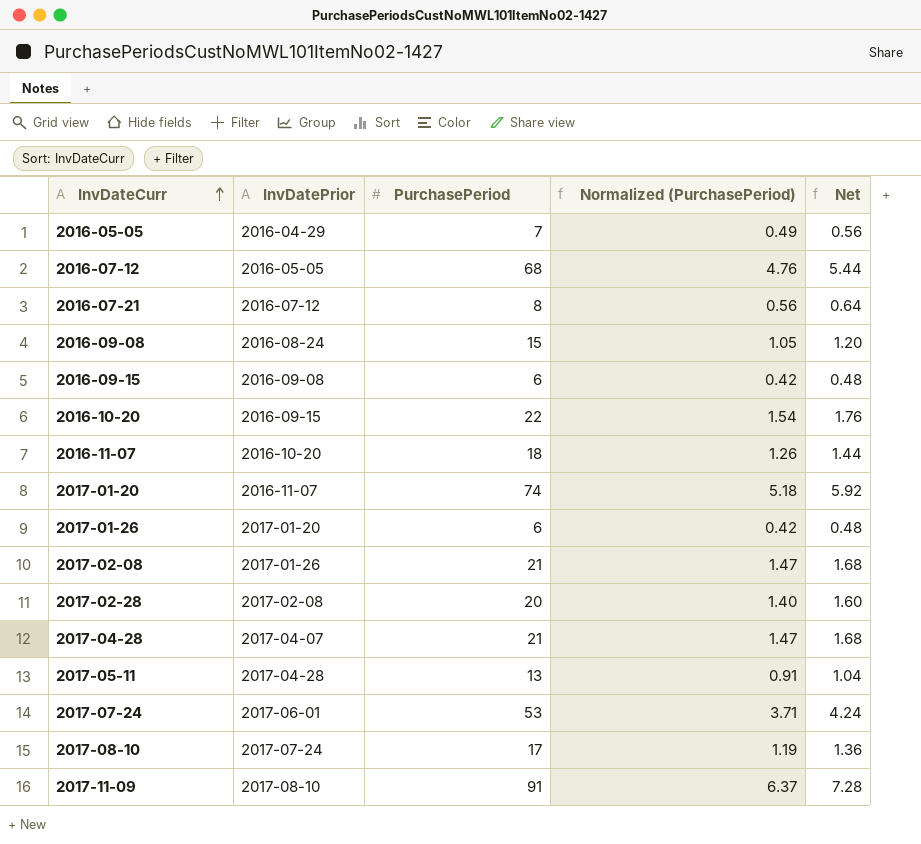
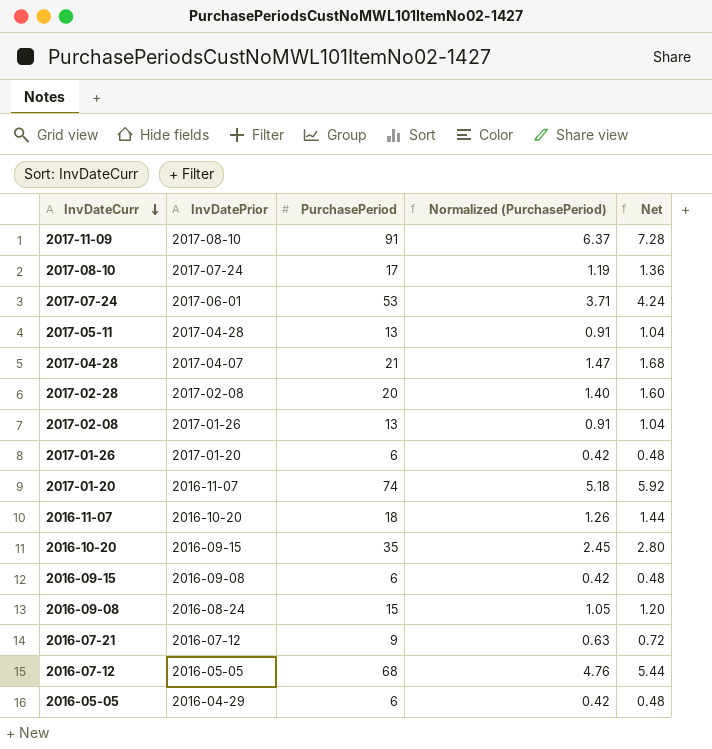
row order: InvDateCurr ascending -> InvDateCurr descending
2017-02-08 | PurchasePeriod: 21 -> 13
2017-02-08 | Normalized (PurchasePeriod): 1.47 -> 0.91
2017-02-08 | Net: 1.68 -> 1.04
2016-10-20 | PurchasePeriod: 22 -> 35
2016-10-20 | Normalized (PurchasePeriod): 1.54 -> 2.45
2016-10-20 | Net: 1.76 -> 2.80
2016-07-21 | PurchasePeriod: 8 -> 9
2016-07-21 | Normalized (PurchasePeriod): 0.56 -> 0.63
2016-07-21 | Net: 0.64 -> 0.72
2016-05-05 | PurchasePeriod: 7 -> 6
2016-05-05 | Normalized (PurchasePeriod): 0.49 -> 0.42
2016-05-05 | Net: 0.56 -> 0.48

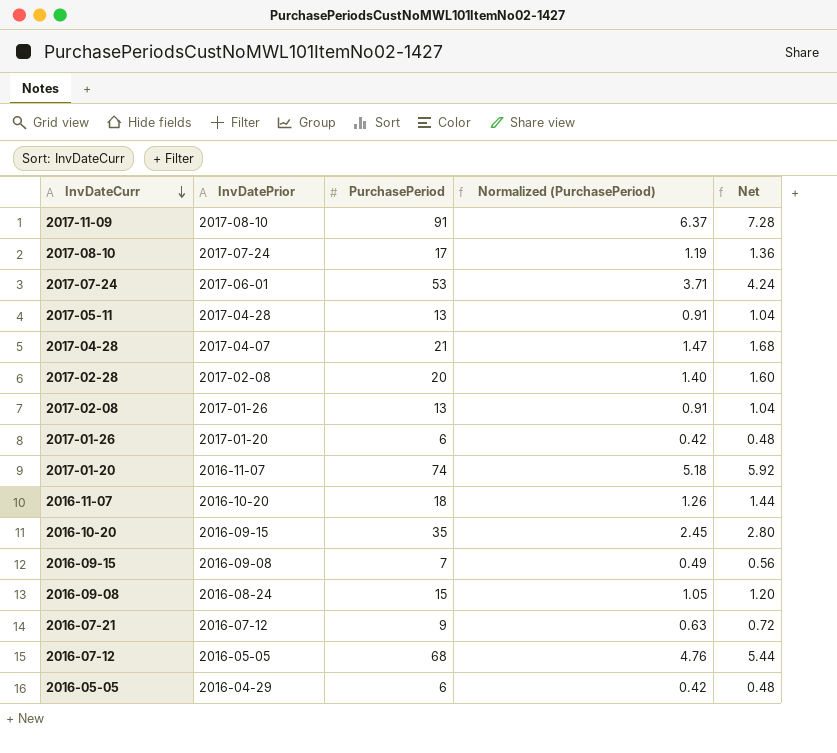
2016-09-15 | PurchasePeriod: 6 -> 7
2016-09-15 | Normalized (PurchasePeriod): 0.42 -> 0.49
2016-09-15 | Net: 0.48 -> 0.56

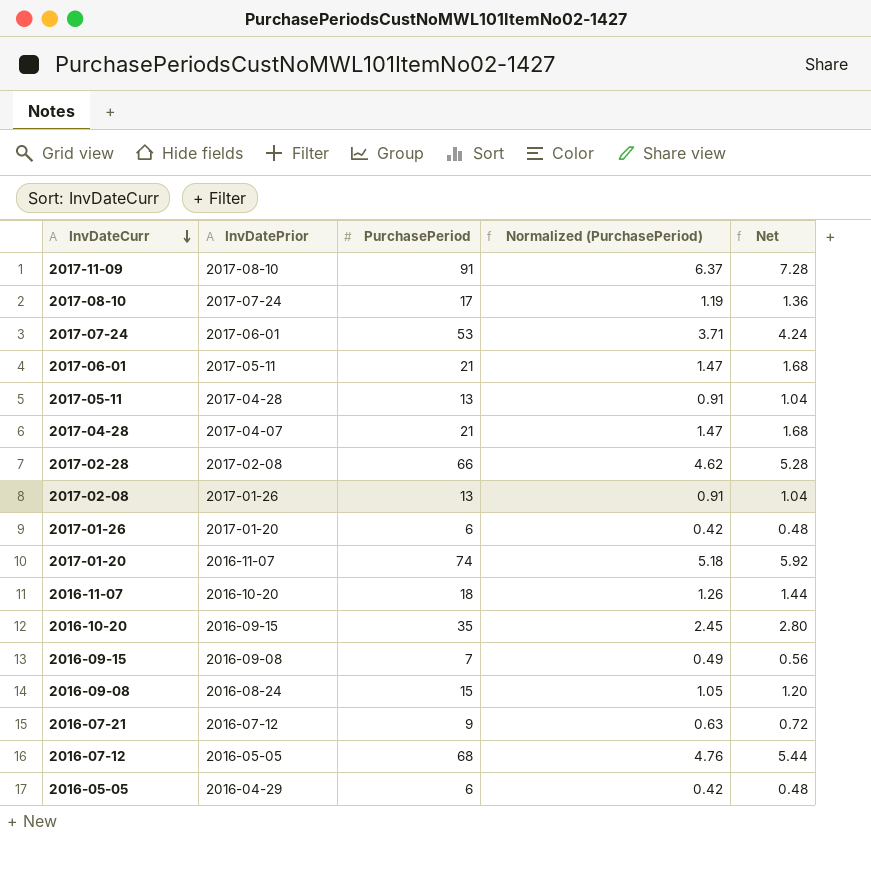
row 2017-06-01: none -> 2017-05-11 | 21 | 1.47 | 1.68
2017-02-28 | PurchasePeriod: 20 -> 66
2017-02-28 | Normalized (PurchasePeriod): 1.40 -> 4.62
2017-02-28 | Net: 1.60 -> 5.28

